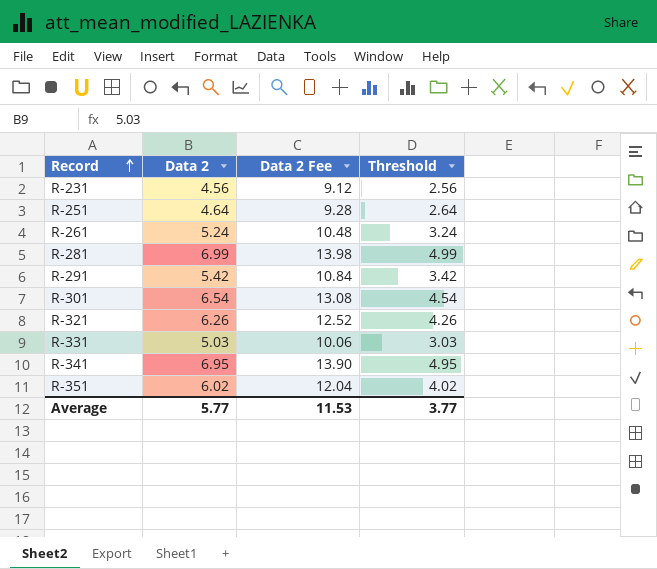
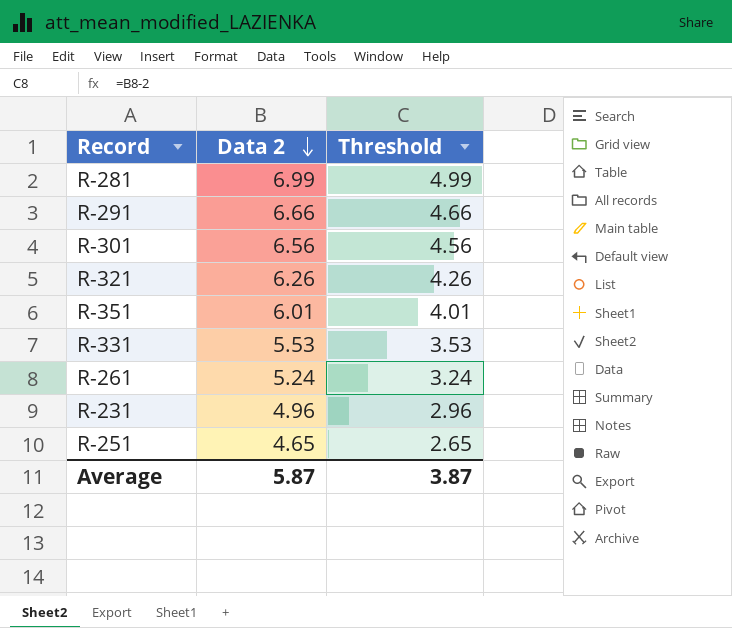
row order: Record ascending -> Data 2 descending
column Data 2 Fee | formula: [Data 2] * 2 -> none
row R-341: 6.95 | 13.90 | 4.95 -> none
R-291 | Data 2: 5.42 -> 6.66
R-291 | Threshold: 3.42 -> 4.66
R-301 | Data 2: 6.54 -> 6.56
R-301 | Threshold: 4.54 -> 4.56
R-351 | Data 2: 6.02 -> 6.01
R-351 | Threshold: 4.02 -> 4.01
R-331 | Data 2: 5.03 -> 5.53
R-331 | Threshold: 3.03 -> 3.53
R-231 | Data 2: 4.56 -> 4.96
R-231 | Threshold: 2.56 -> 2.96
R-251 | Data 2: 4.64 -> 4.65
R-251 | Threshold: 2.64 -> 2.65
Average | Data 2: 5.77 -> 5.87
Average | Threshold: 3.77 -> 3.87

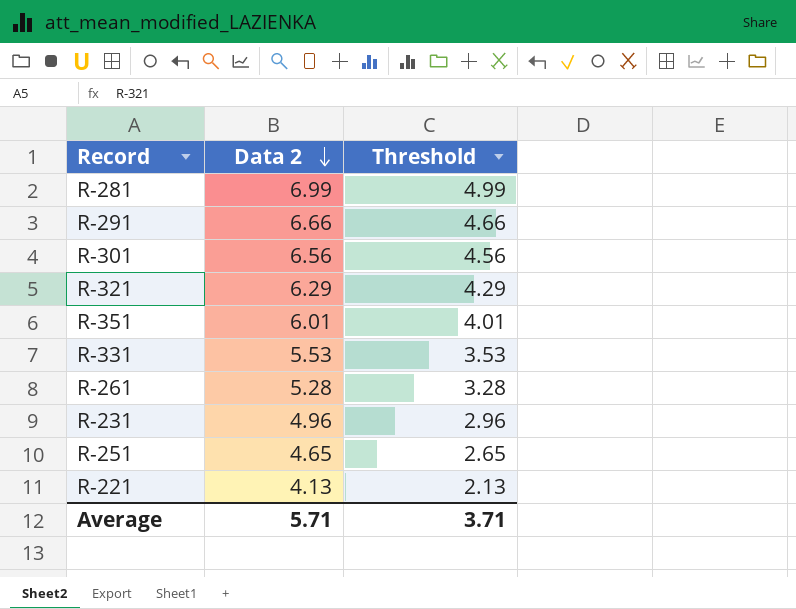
R-321 | Data 2: 6.26 -> 6.29
R-321 | Threshold: 4.26 -> 4.29
R-261 | Data 2: 5.24 -> 5.28
R-261 | Threshold: 3.24 -> 3.28
row R-221: none -> 4.13 | 2.13
Average | Data 2: 5.87 -> 5.71
Average | Threshold: 3.87 -> 3.71

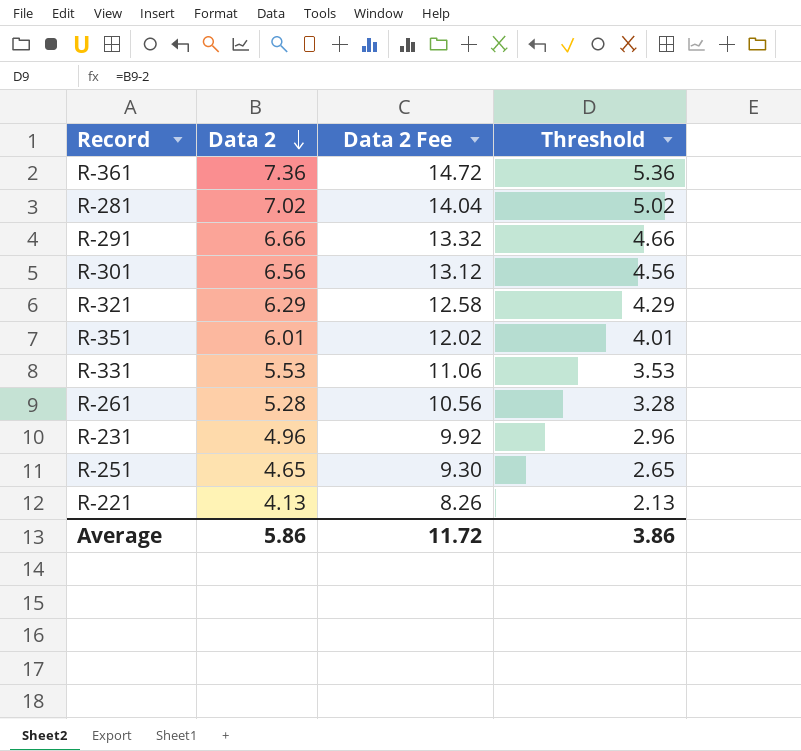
column Data 2 Fee | formula: none -> [Data 2] * 2
row R-361: none -> 7.36 | 14.72 | 5.36
R-281 | Data 2: 6.99 -> 7.02
R-281 | Threshold: 4.99 -> 5.02
Average | Data 2: 5.71 -> 5.86
Average | Threshold: 3.71 -> 3.86

